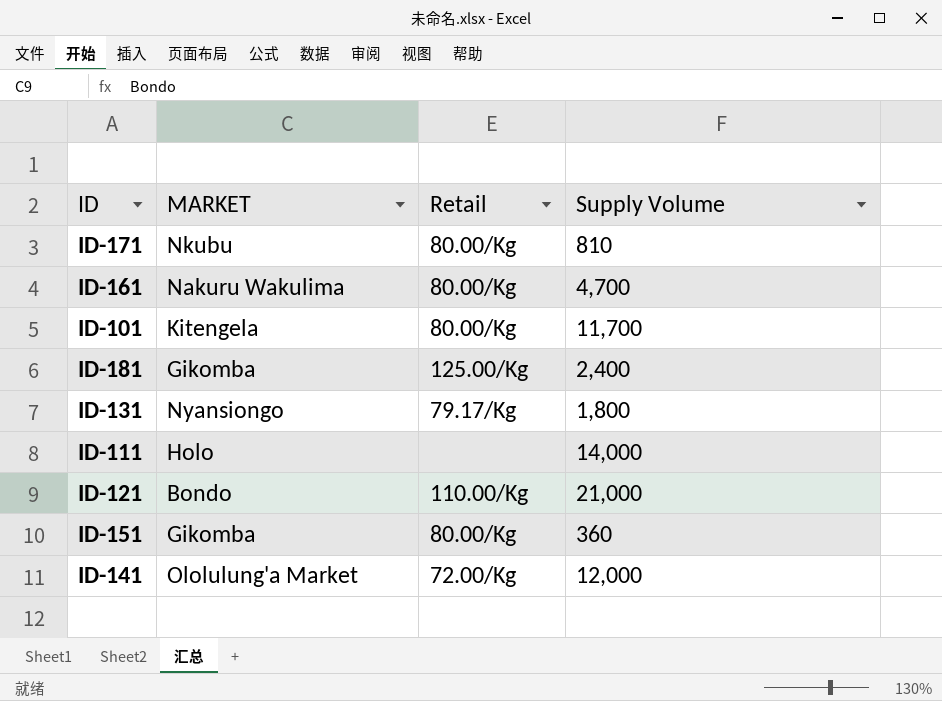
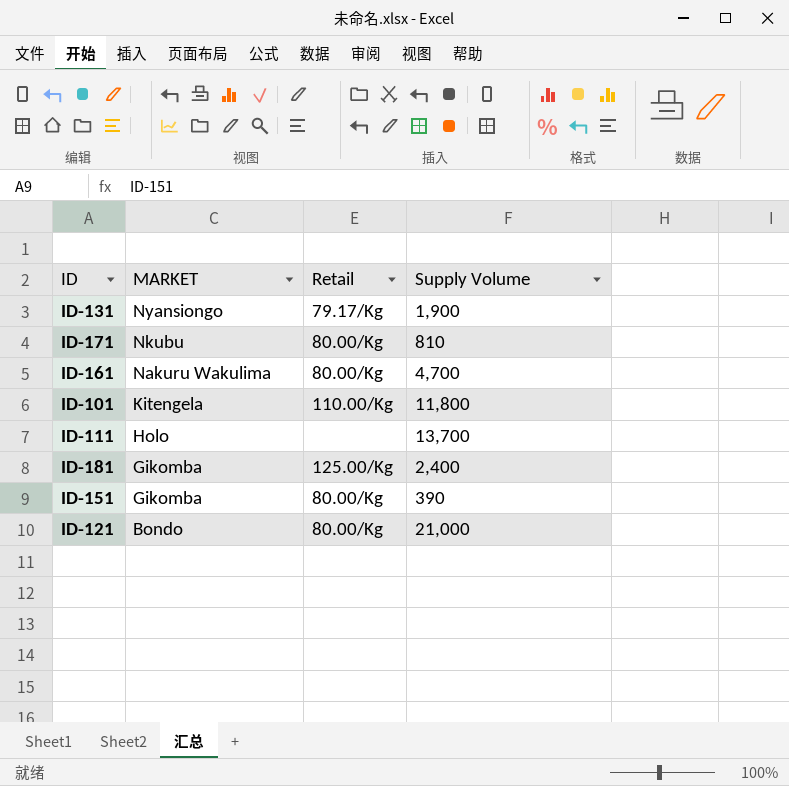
row order: none -> MARKET descending
row ID-141: Ololulung'a Market | 72.00/Kg | 12,000 -> none
ID-131 | Supply Volume: 1,800 -> 1,900
ID-101 | Retail: 80.00/Kg -> 110.00/Kg
ID-101 | Supply Volume: 11,700 -> 11,800
ID-111 | Supply Volume: 14,000 -> 13,700
ID-151 | Supply Volume: 360 -> 390
ID-121 | Retail: 110.00/Kg -> 80.00/Kg

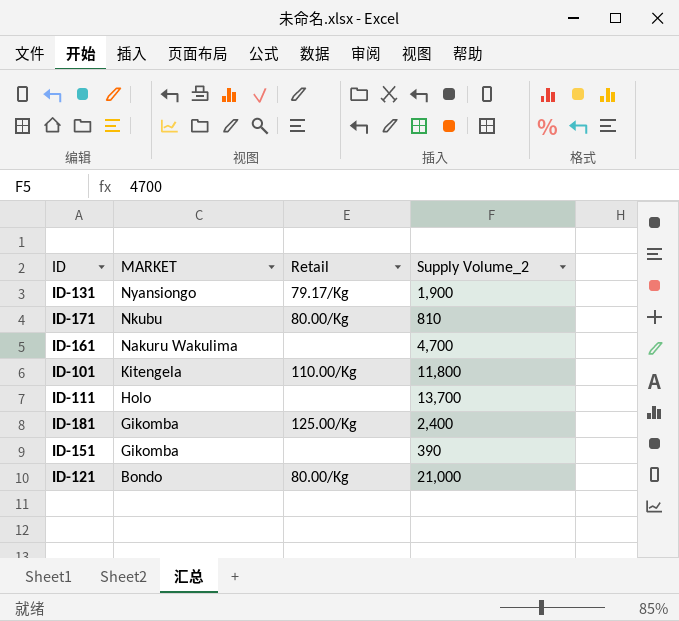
column name: Supply Volume -> Supply Volume_2
ID-161 | Retail: 80.00/Kg -> none
ID-151 | Retail: 80.00/Kg -> none

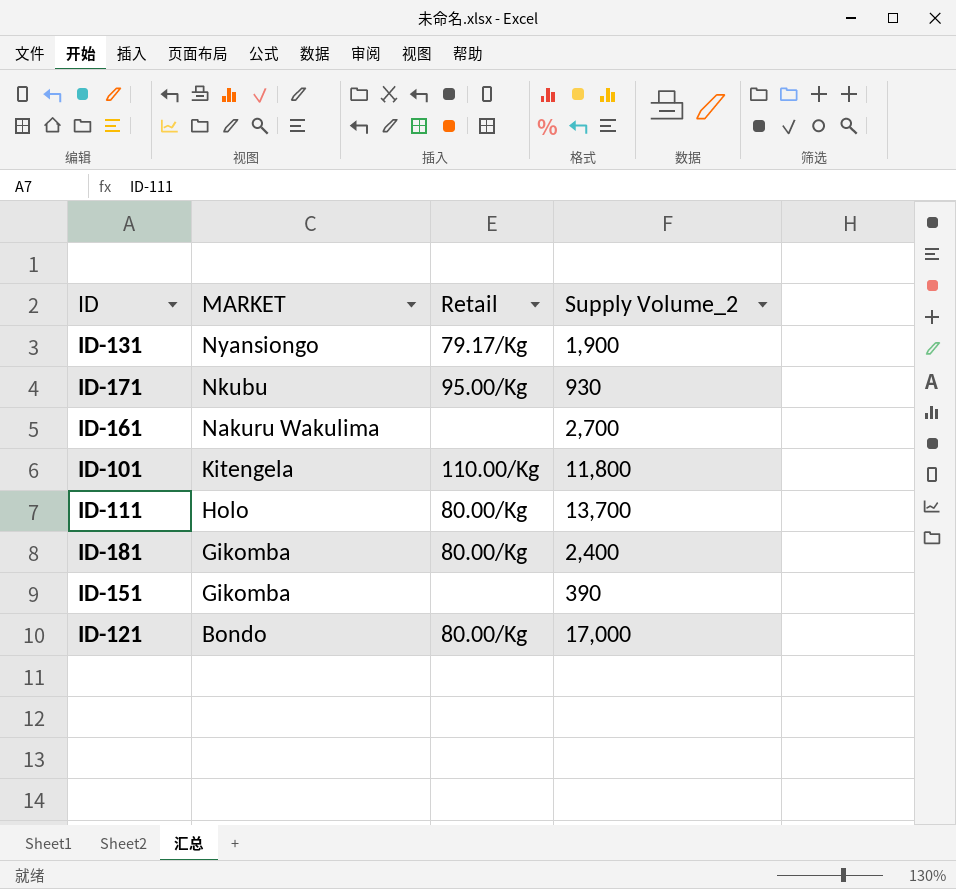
ID-171 | Retail: 80.00/Kg -> 95.00/Kg
ID-171 | Supply Volume_2: 810 -> 930
ID-161 | Supply Volume_2: 4,700 -> 2,700
ID-111 | Retail: none -> 80.00/Kg
ID-181 | Retail: 125.00/Kg -> 80.00/Kg
ID-121 | Supply Volume_2: 21,000 -> 17,000

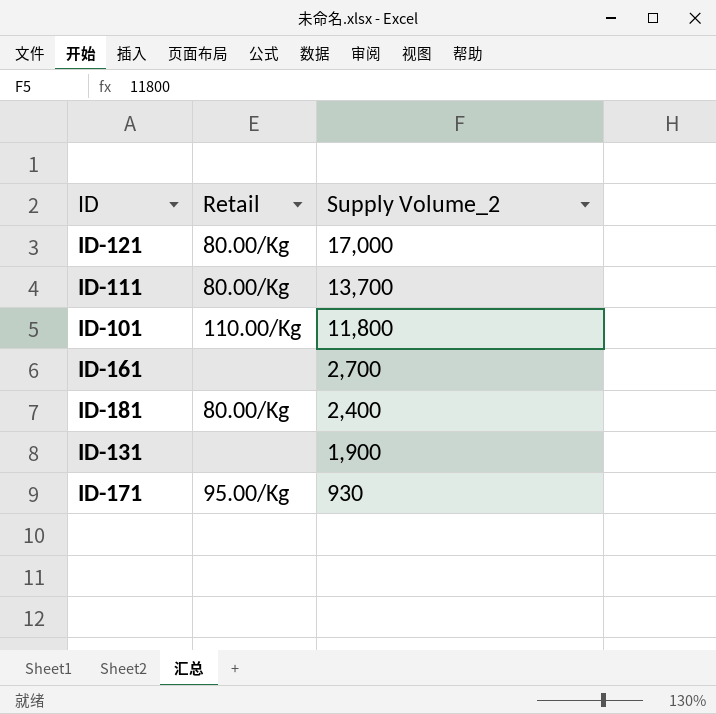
row order: MARKET descending -> Supply Volume_2 descending
column MARKET | position: 2 -> none
row ID-151: Gikomba | none | 390 -> none
ID-131 | Retail: 79.17/Kg -> none

